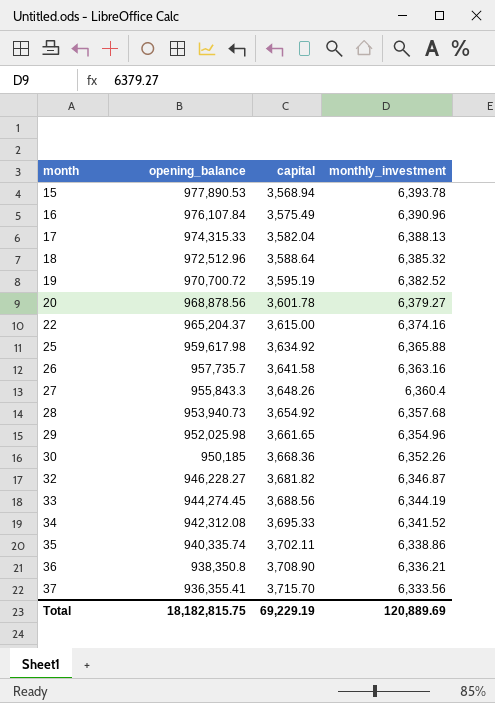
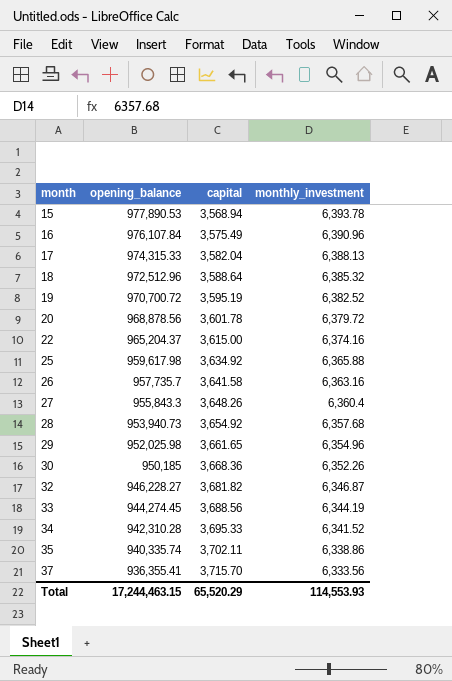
row 36: 938,350.8 | 3,708.90 | 6,336.21 -> none
20 | monthly_investment: 6,379.27 -> 6,379.72
34 | opening_balance: 942,312.08 -> 942,310.28
Total | opening_balance: 18,182,815.75 -> 17,244,463.15
Total | capital: 69,229.19 -> 65,520.29
Total | monthly_investment: 120,889.69 -> 114,553.93

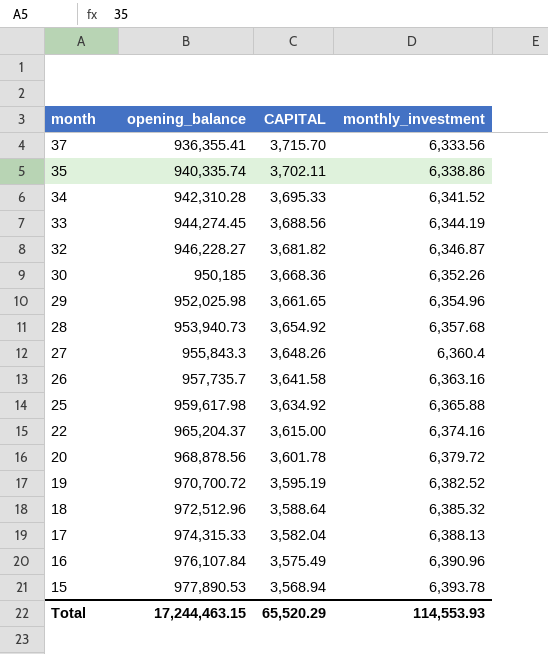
row order: month ascending -> month descending
column name: capital -> CAPITAL

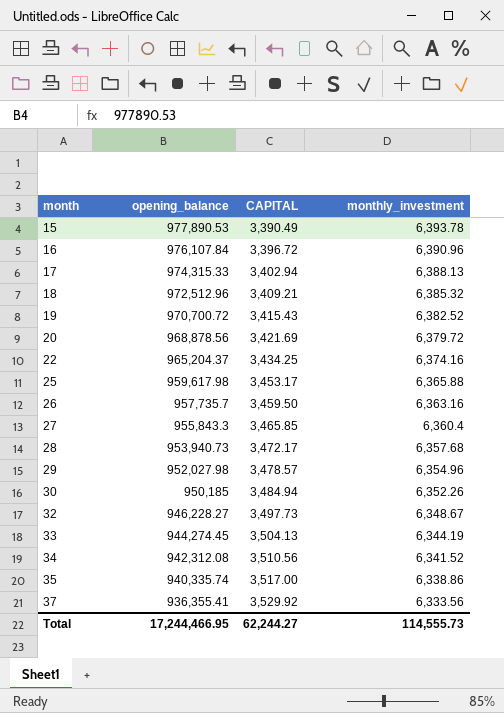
row order: month descending -> month ascending
15 | CAPITAL: 3,568.94 -> 3,390.49
16 | CAPITAL: 3,575.49 -> 3,396.72
17 | CAPITAL: 3,582.04 -> 3,402.94
18 | CAPITAL: 3,588.64 -> 3,409.21
19 | CAPITAL: 3,595.19 -> 3,415.43
20 | CAPITAL: 3,601.78 -> 3,421.69
22 | CAPITAL: 3,615.00 -> 3,434.25
25 | CAPITAL: 3,634.92 -> 3,453.17
26 | CAPITAL: 3,641.58 -> 3,459.50
27 | CAPITAL: 3,648.26 -> 3,465.85
28 | CAPITAL: 3,654.92 -> 3,472.17
29 | opening_balance: 952,025.98 -> 952,027.98
29 | CAPITAL: 3,661.65 -> 3,478.57
30 | CAPITAL: 3,668.36 -> 3,484.94
32 | CAPITAL: 3,681.82 -> 3,497.73
32 | monthly_investment: 6,346.87 -> 6,348.67
33 | CAPITAL: 3,688.56 -> 3,504.13
34 | opening_balance: 942,310.28 -> 942,312.08
34 | CAPITAL: 3,695.33 -> 3,510.56
35 | CAPITAL: 3,702.11 -> 3,517.00
37 | CAPITAL: 3,715.70 -> 3,529.92
Total | opening_balance: 17,244,463.15 -> 17,244,466.95
Total | CAPITAL: 65,520.29 -> 62,244.27
Total | monthly_investment: 114,553.93 -> 114,555.73

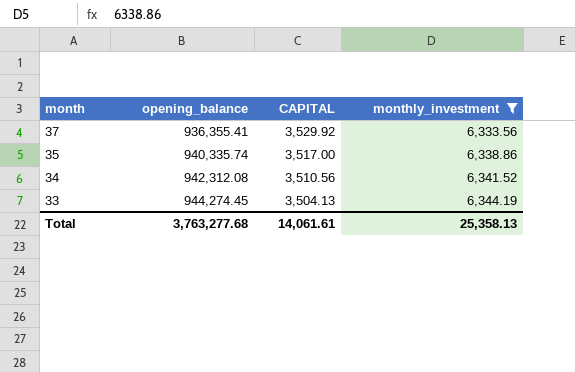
filter: none -> monthly_investment <= 6,344.19
row order: month ascending -> month descending
Total | opening_balance: 17,244,466.95 -> 3,763,277.68
Total | CAPITAL: 62,244.27 -> 14,061.61
Total | monthly_investment: 114,555.73 -> 25,358.13

